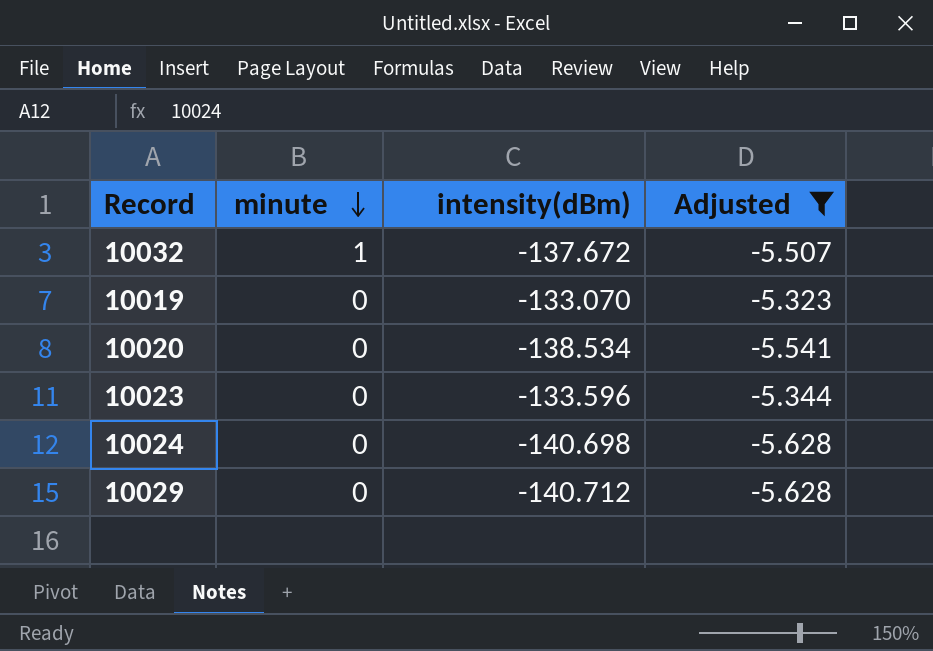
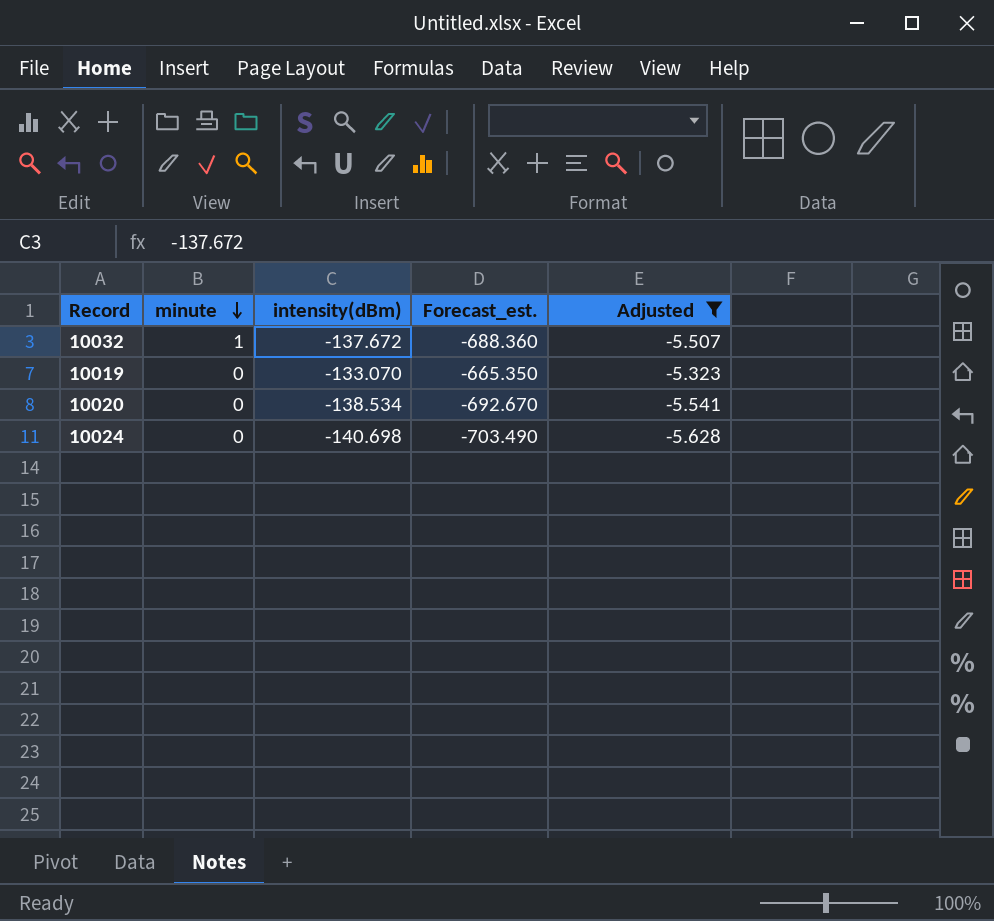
column Forecast_est. | formula: none -> [intensity(dBm)] * 5
row 10023: 0 | -133.596 | -5.344 -> none
row 10029: 0 | -140.712 | -5.628 -> none

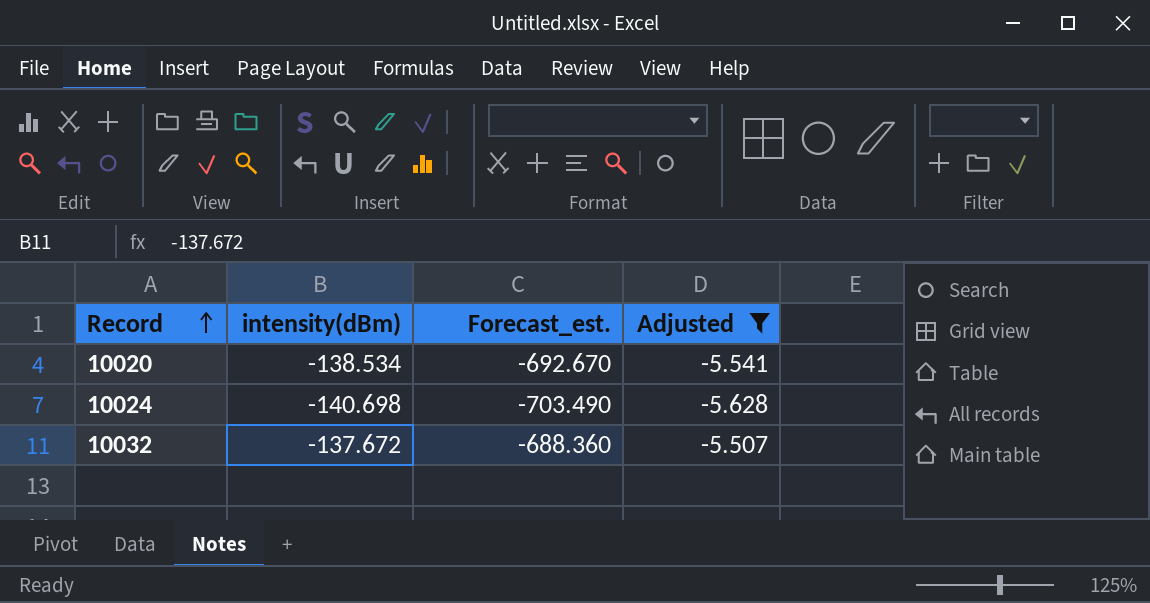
row order: minute descending -> Record ascending
column minute | position: 2 -> none
row 10019: 0 | -133.070 | -665.350 | -5.323 -> none

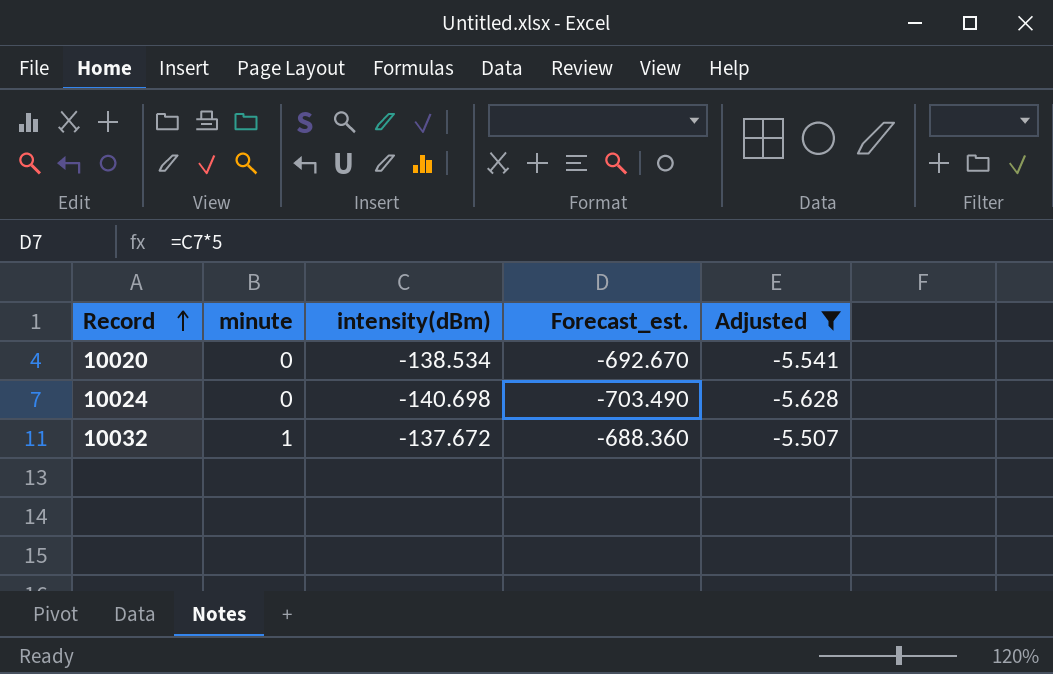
column minute | position: none -> 2

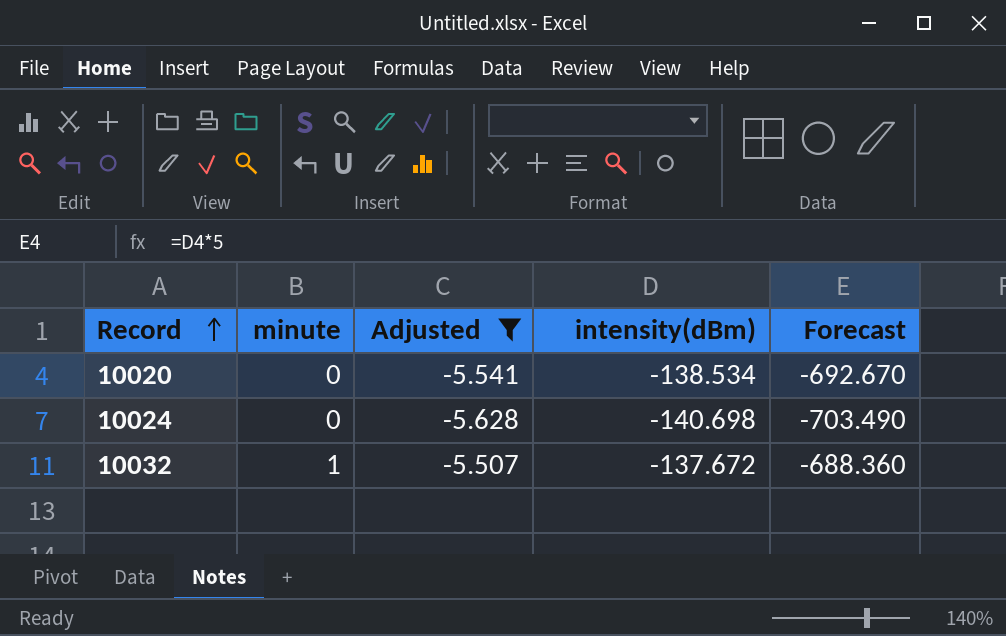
column Adjusted | position: 5 -> 3
column name: Forecast_est. -> Forecast

